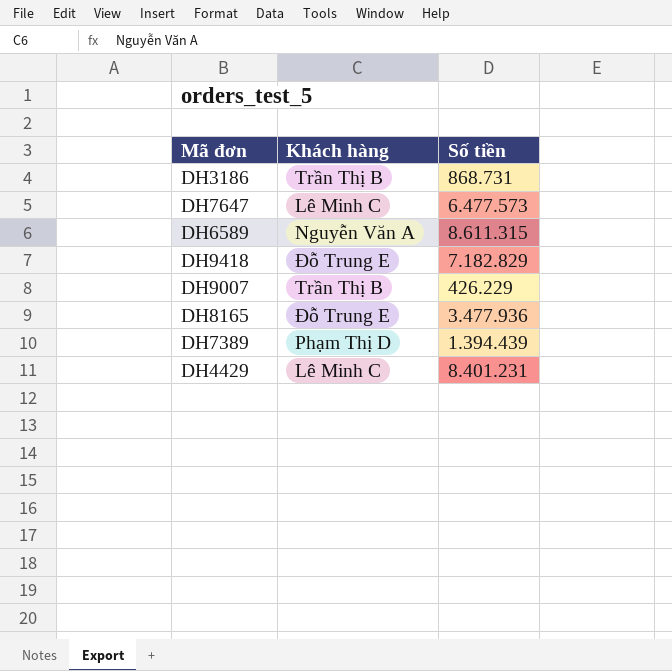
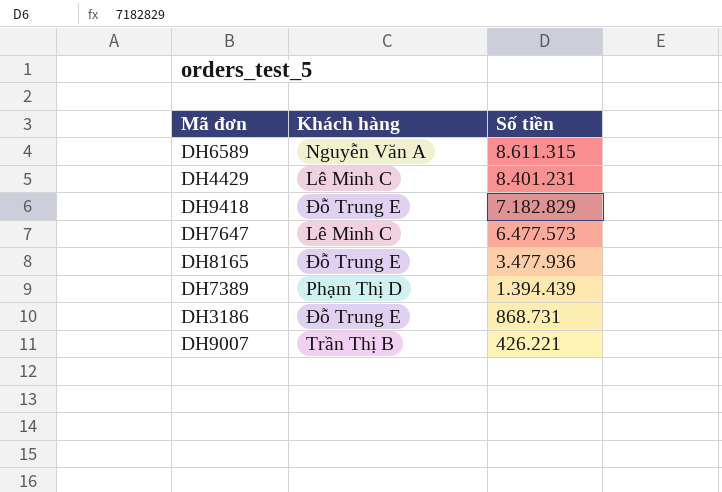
row order: none -> Số tiền descending
DH3186 | Khách hàng: Trần Thị B -> Đỗ Trung E
DH9007 | Số tiền: 426.229 -> 426.221

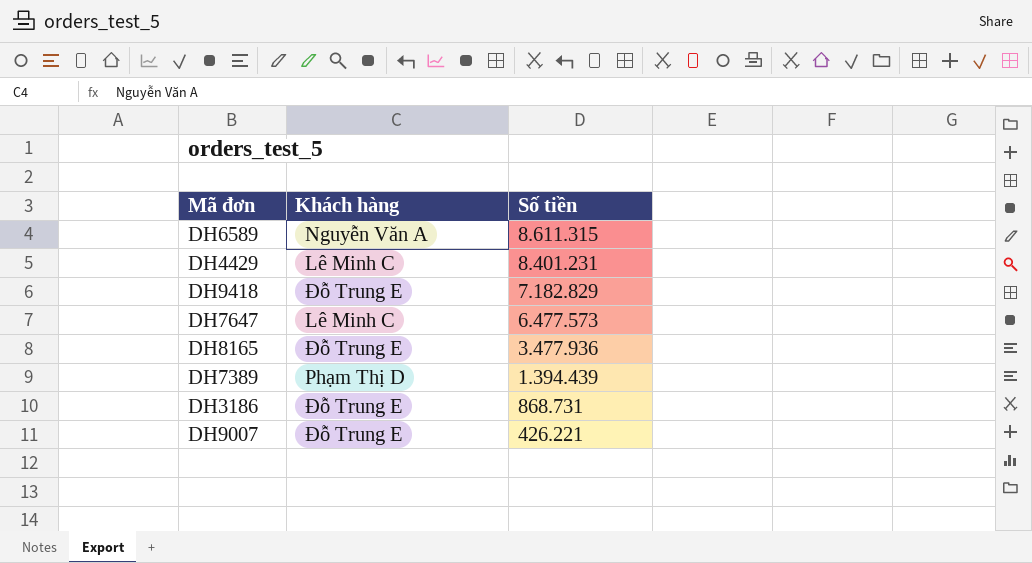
DH9007 | Khách hàng: Trần Thị B -> Đỗ Trung E

